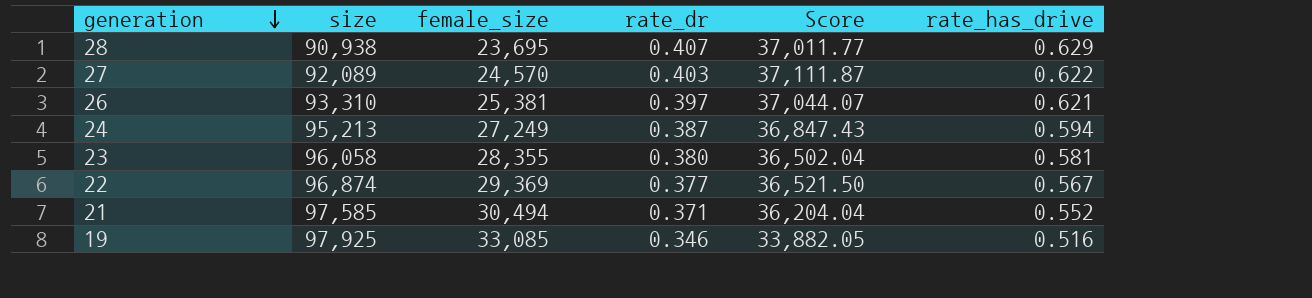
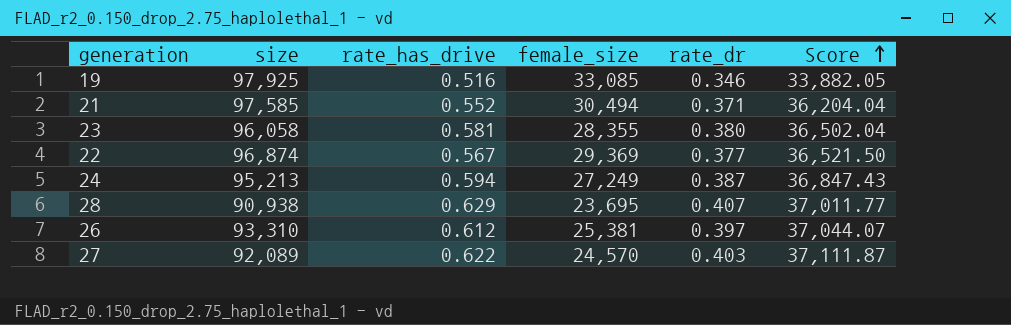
row order: generation descending -> Score ascending
column rate_has_drive | position: 6 -> 3
26 | rate_has_drive: 0.621 -> 0.612

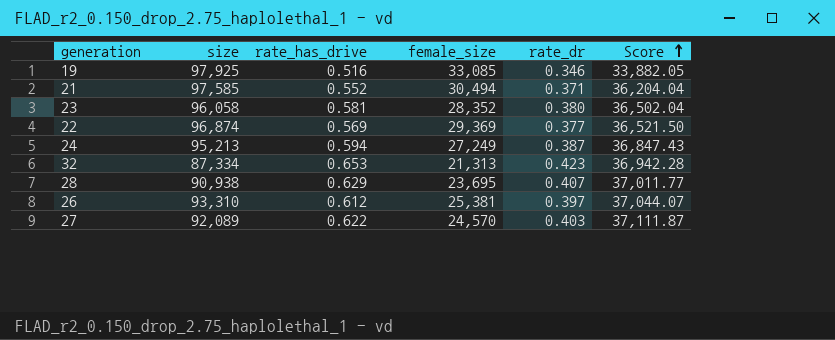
23 | female_size: 28,355 -> 28,352
22 | rate_has_drive: 0.567 -> 0.569
row 32: none -> 87,334 | 0.653 | 21,313 | 0.423 | 36,942.28

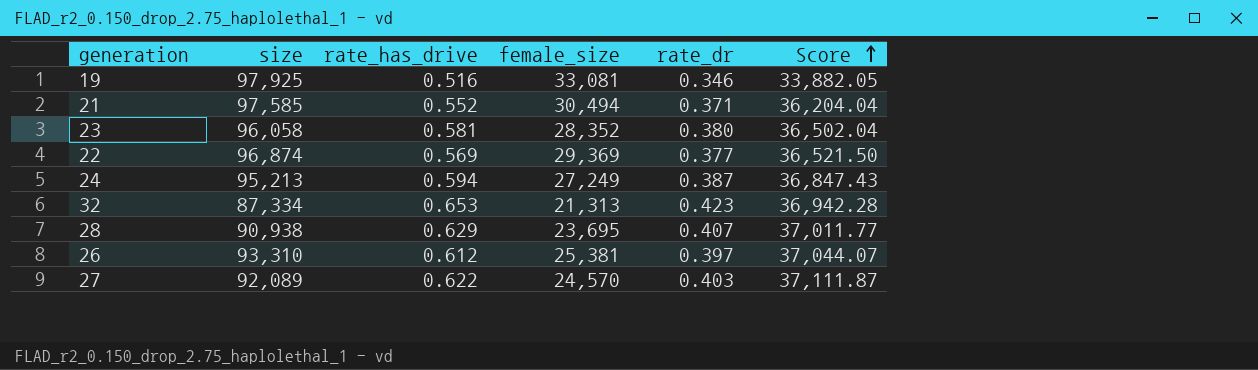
19 | female_size: 33,085 -> 33,081

